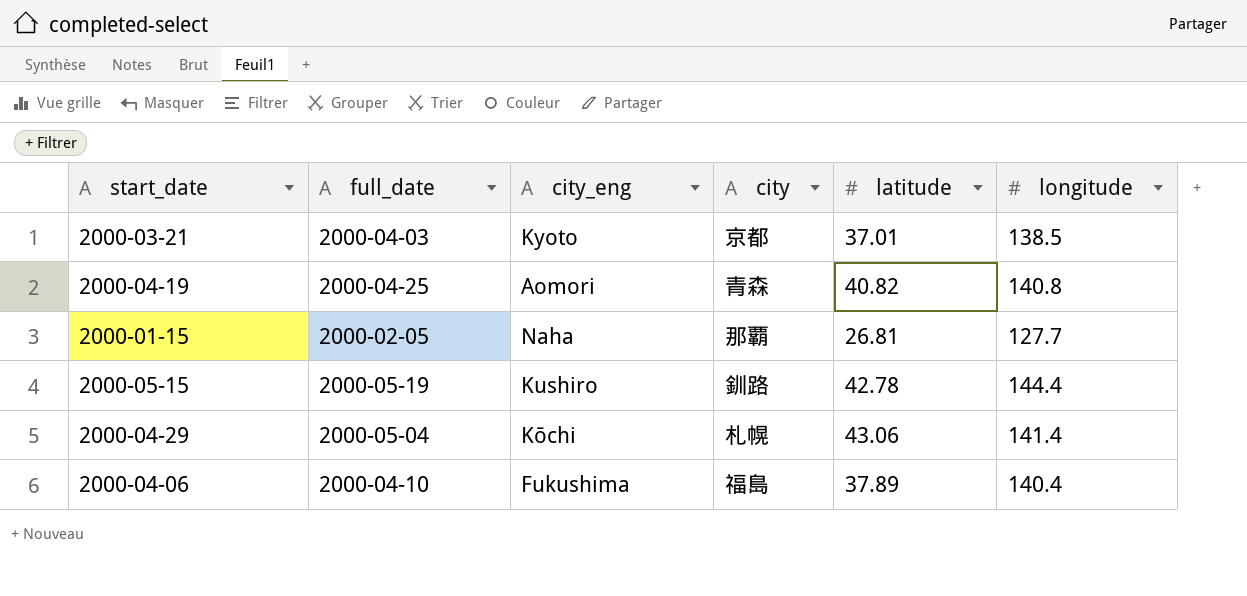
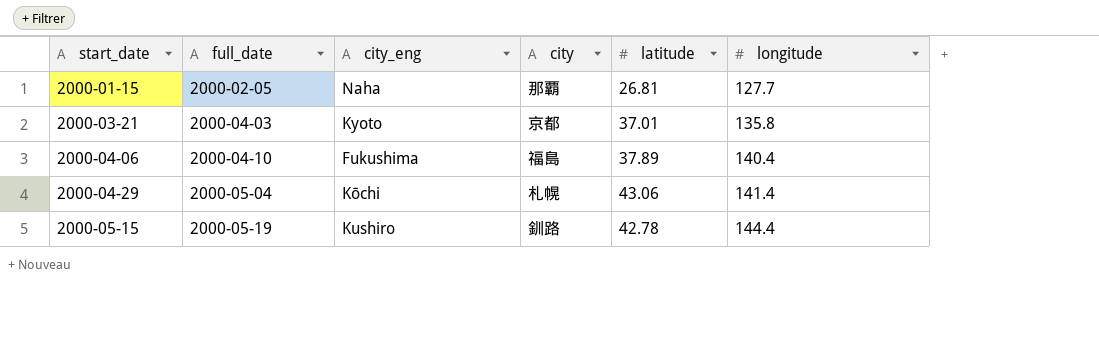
row order: none -> start_date ascending
row 2000-04-19: 2000-04-25 | Aomori | 青森 | 40.82 | 140.8 -> none
2000-03-21 | longitude: 138.5 -> 135.8

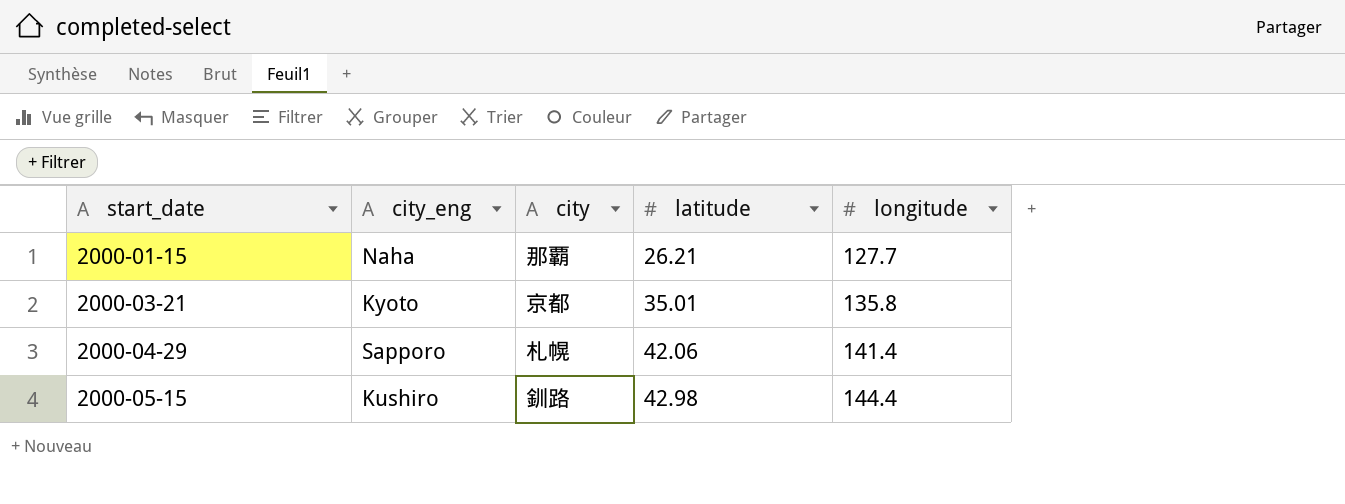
column full_date | position: 2 -> none
row 2000-04-06: 2000-04-10 | Fukushima | 福島 | 37.89 | 140.4 -> none
2000-01-15 | latitude: 26.81 -> 26.21
2000-03-21 | latitude: 37.01 -> 35.01
2000-04-29 | city_eng: Kōchi -> Sapporo
2000-04-29 | latitude: 43.06 -> 42.06
2000-05-15 | latitude: 42.78 -> 42.98

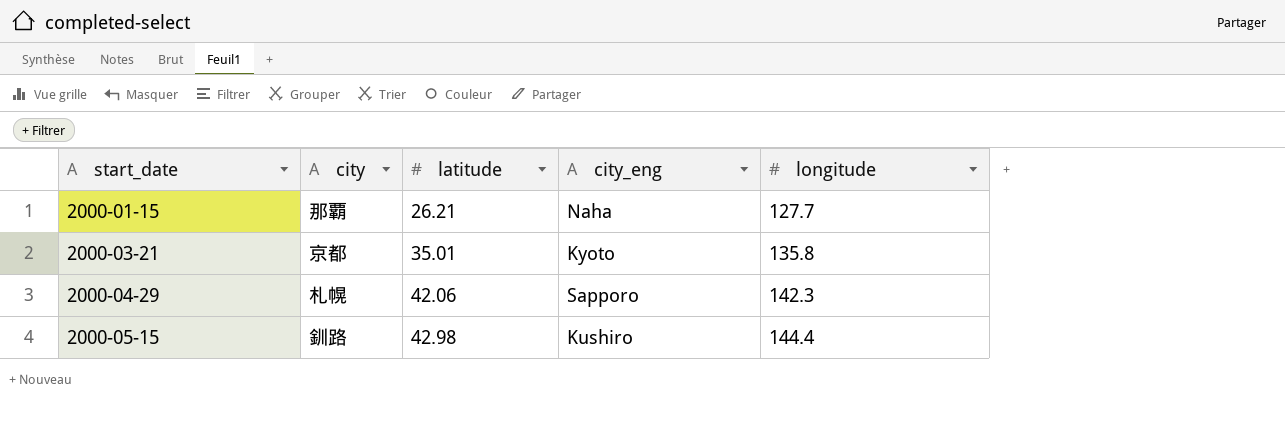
column city_eng | position: 2 -> 4
2000-04-29 | longitude: 141.4 -> 142.3

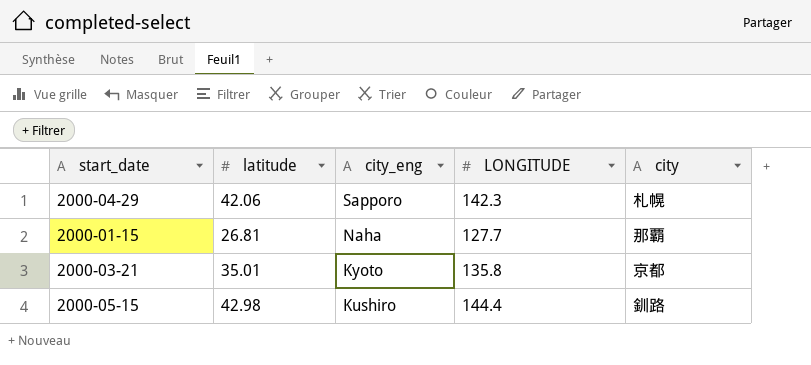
row order: start_date ascending -> city_eng descending
column name: longitude -> LONGITUDE
column city | position: 2 -> 5
2000-01-15 | latitude: 26.21 -> 26.81

